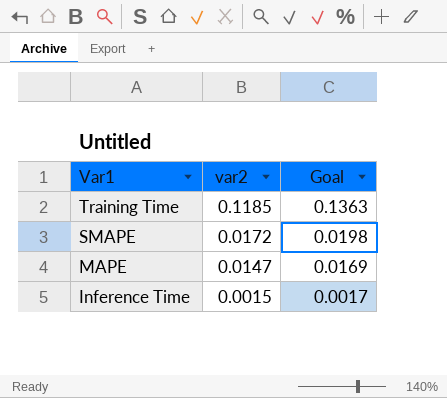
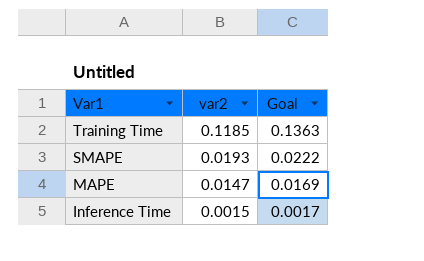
SMAPE | var2: 0.0172 -> 0.0193
SMAPE | Goal: 0.0198 -> 0.0222

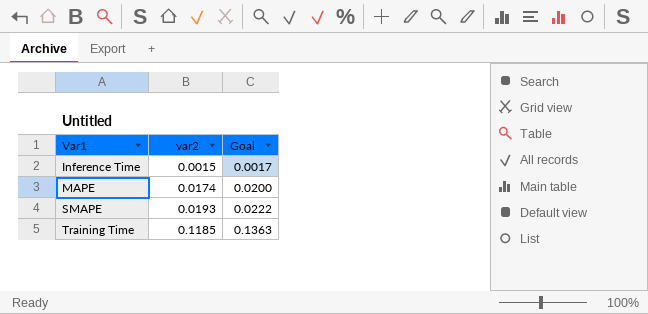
row order: Var1 descending -> Var1 ascending
MAPE | var2: 0.0147 -> 0.0174
MAPE | Goal: 0.0169 -> 0.0200

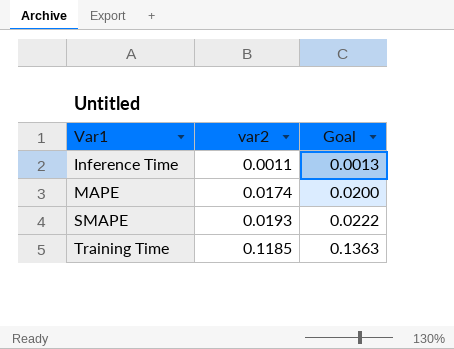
Inference Time | var2: 0.0015 -> 0.0011
Inference Time | Goal: 0.0017 -> 0.0013

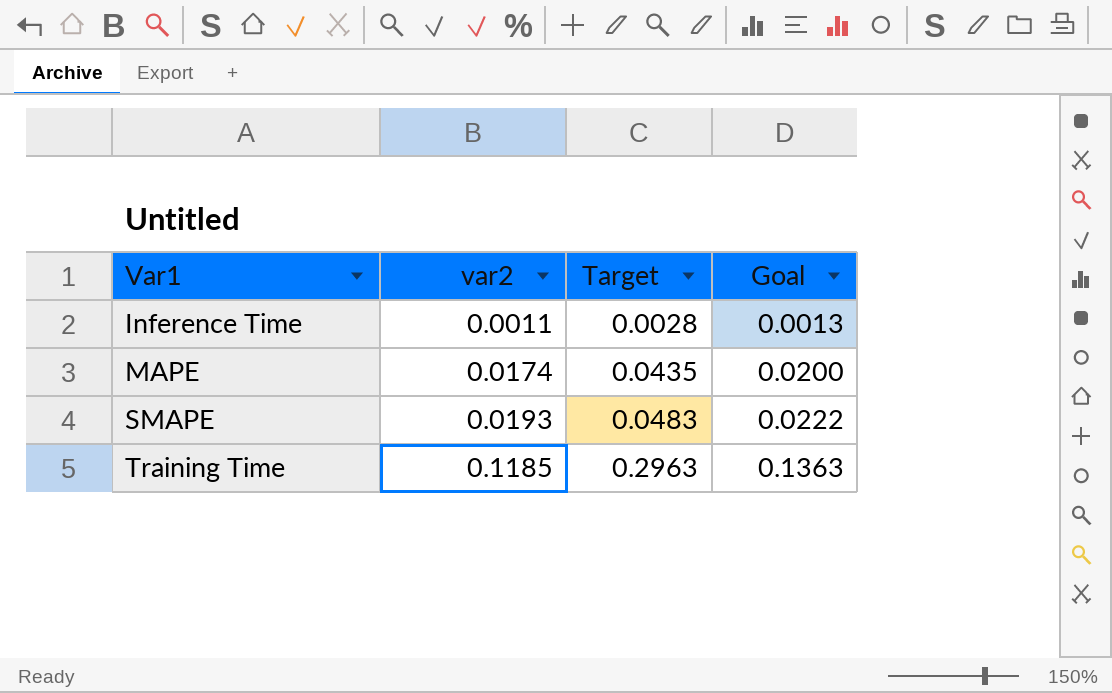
column Target | formula: none -> [var2] * 2.5

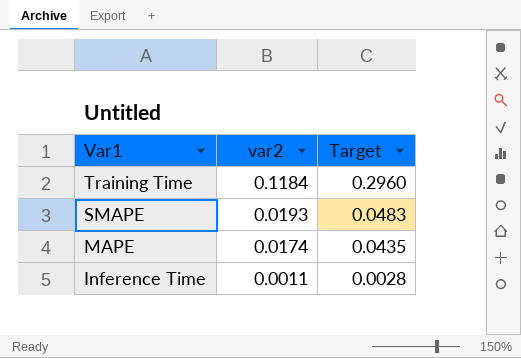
row order: Var1 ascending -> Var1 descending
column Goal | formula: [var2] * 1.15 -> none
Training Time | var2: 0.1185 -> 0.1184
Training Time | Target: 0.2963 -> 0.2960

